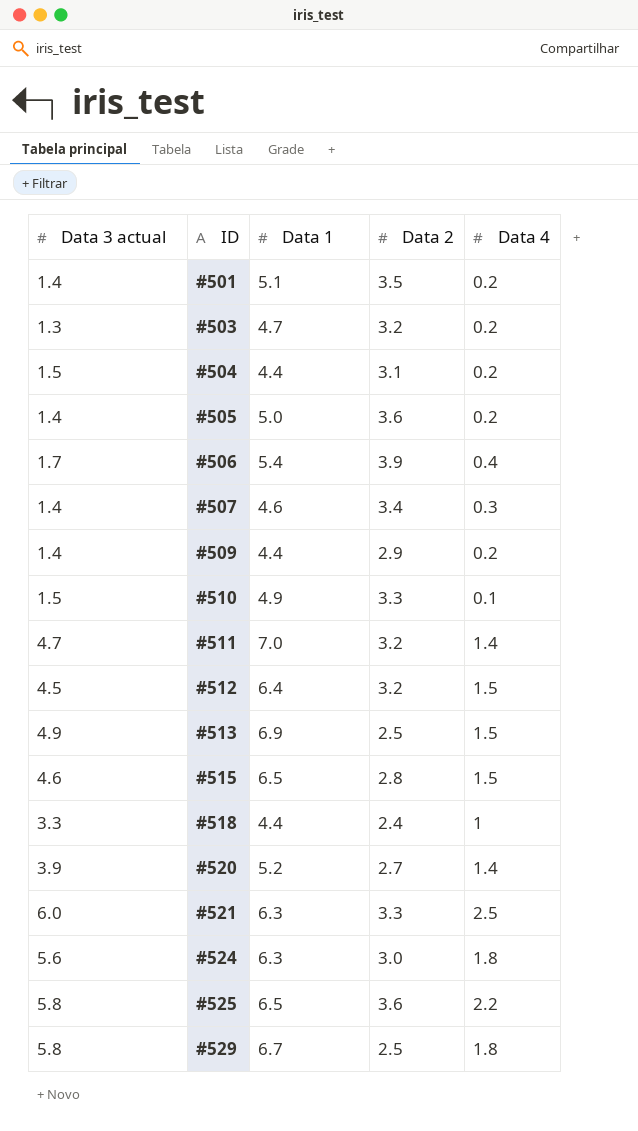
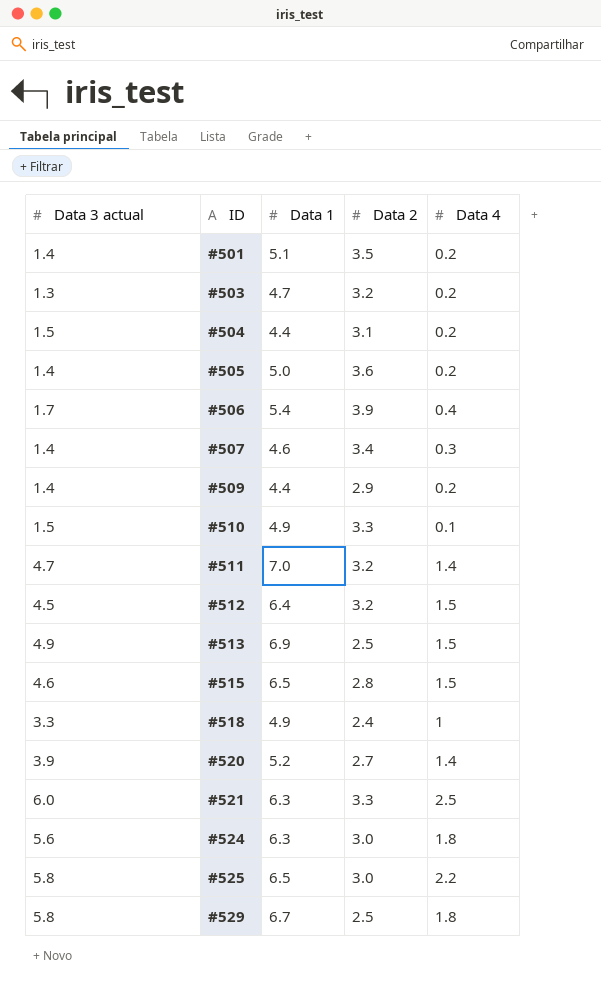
#518 | Data 1: 4.4 -> 4.9
#525 | Data 2: 3.6 -> 3.0

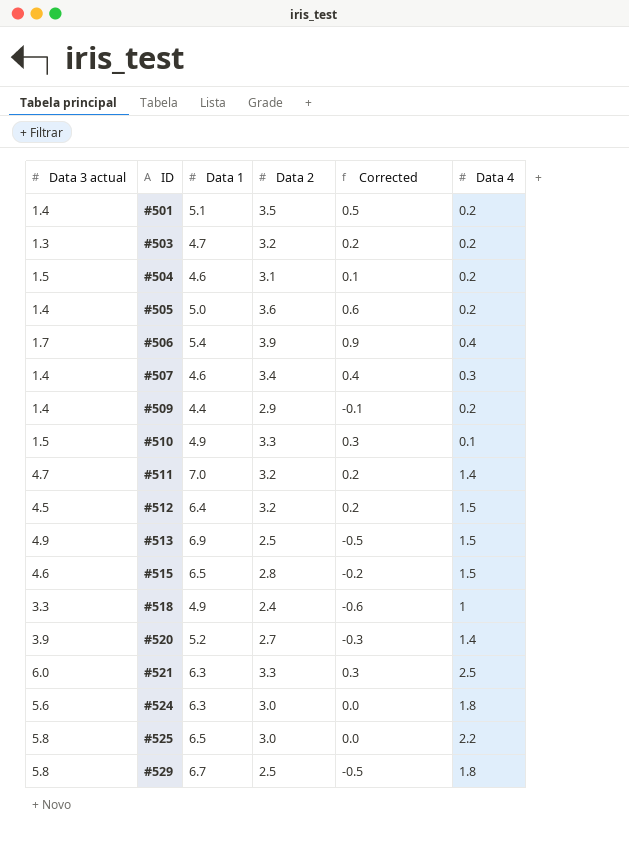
column Corrected | formula: none -> [Data 2] - 3
#504 | Data 1: 4.4 -> 4.6

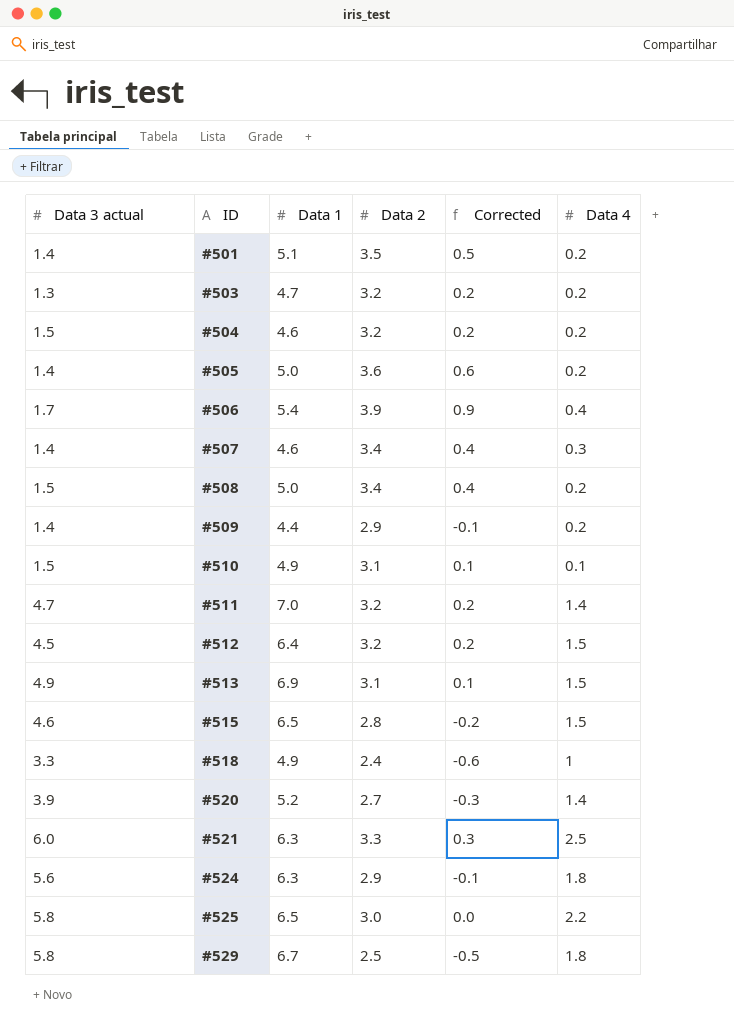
#504 | Data 2: 3.1 -> 3.2
#504 | Corrected: 0.1 -> 0.2
row #508: none -> 1.5 | 5.0 | 3.4 | 0.4 | 0.2
#510 | Data 2: 3.3 -> 3.1
#510 | Corrected: 0.3 -> 0.1
#513 | Data 2: 2.5 -> 3.1
#513 | Corrected: -0.5 -> 0.1
#524 | Data 2: 3.0 -> 2.9
#524 | Corrected: 0.0 -> -0.1

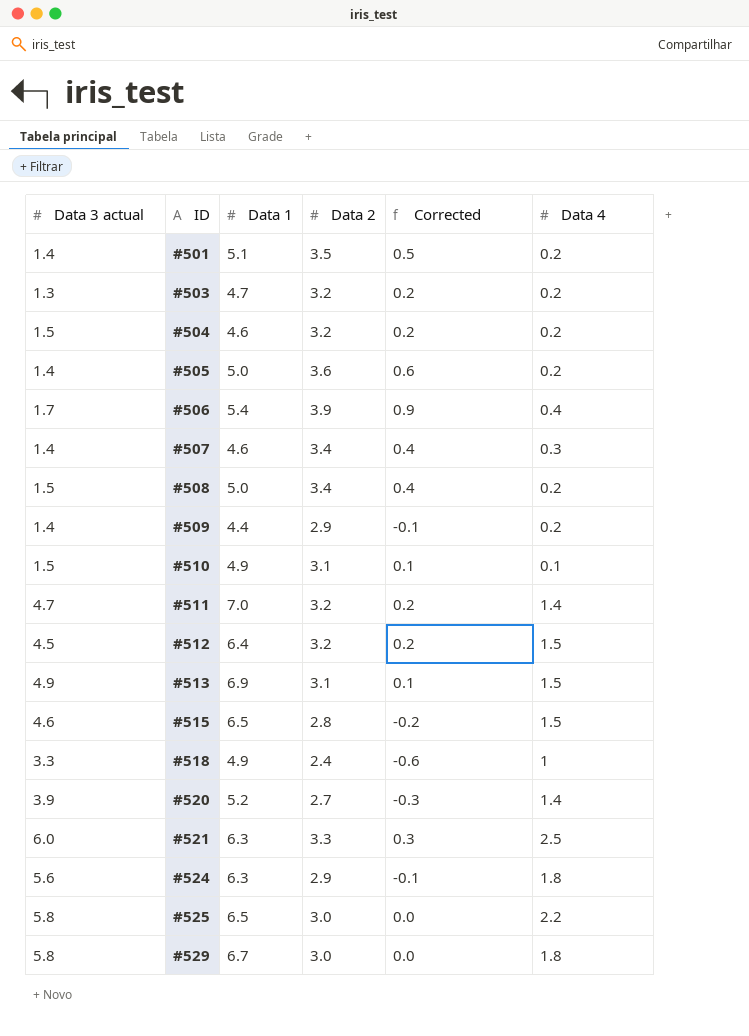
#529 | Data 2: 2.5 -> 3.0
#529 | Corrected: -0.5 -> 0.0

